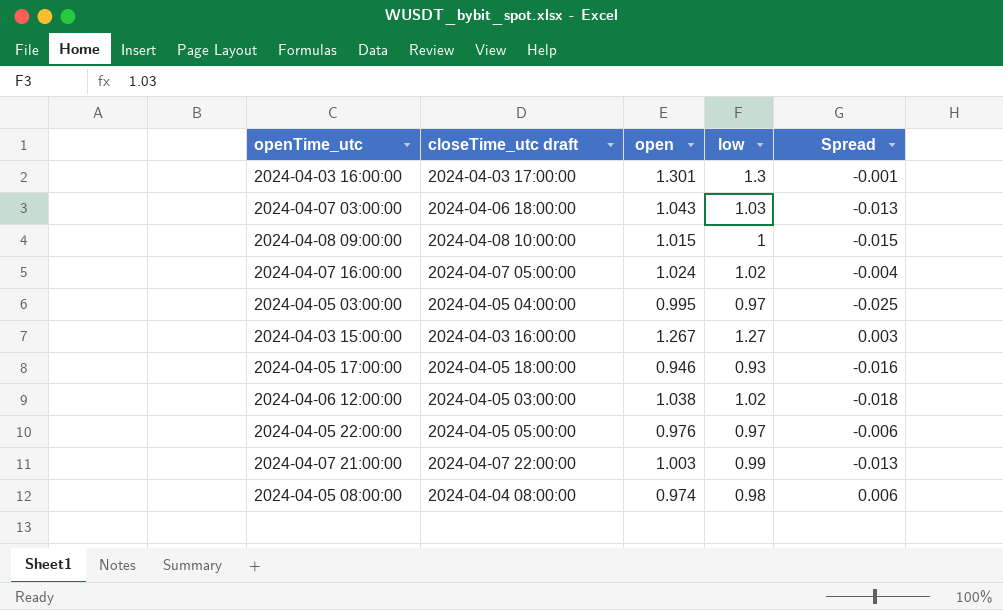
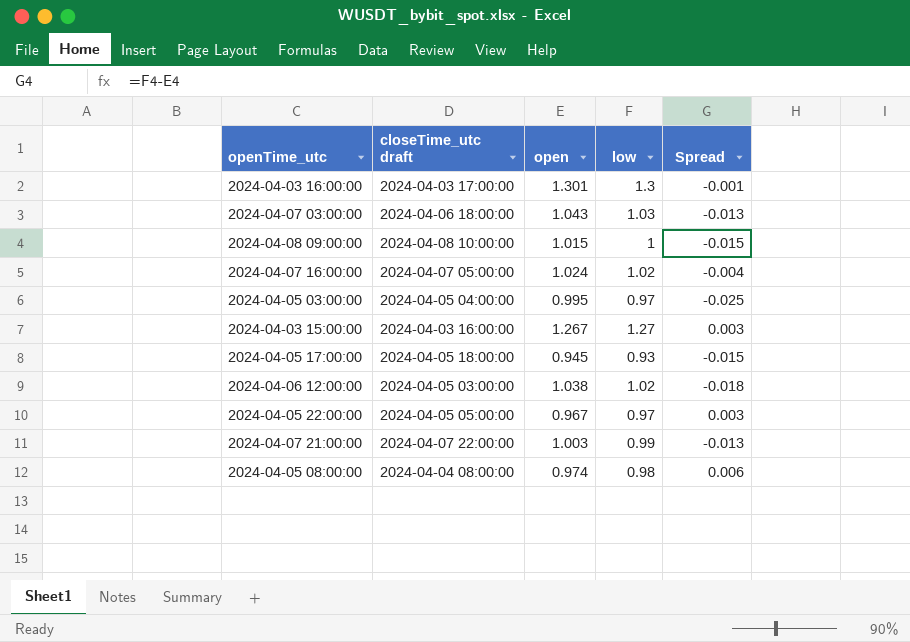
2024-04-05 17:00:00 | open: 0.946 -> 0.945
2024-04-05 17:00:00 | Spread: -0.016 -> -0.015
2024-04-05 22:00:00 | open: 0.976 -> 0.967
2024-04-05 22:00:00 | Spread: -0.006 -> 0.003

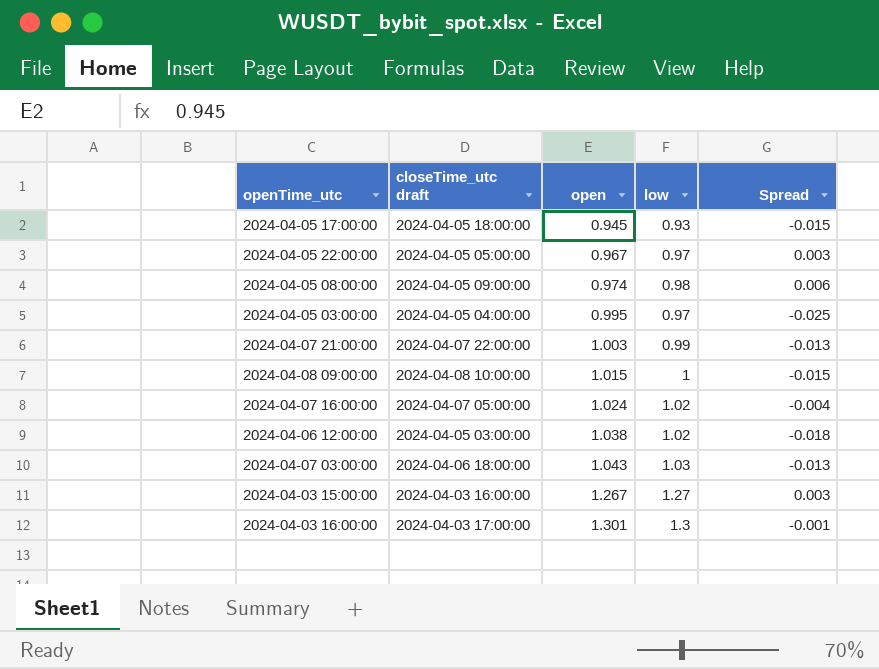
row order: none -> open ascending
2024-04-05 08:00:00 | closeTime_utc draft: 2024-04-04 08:00:00 -> 2024-04-05 09:00:00

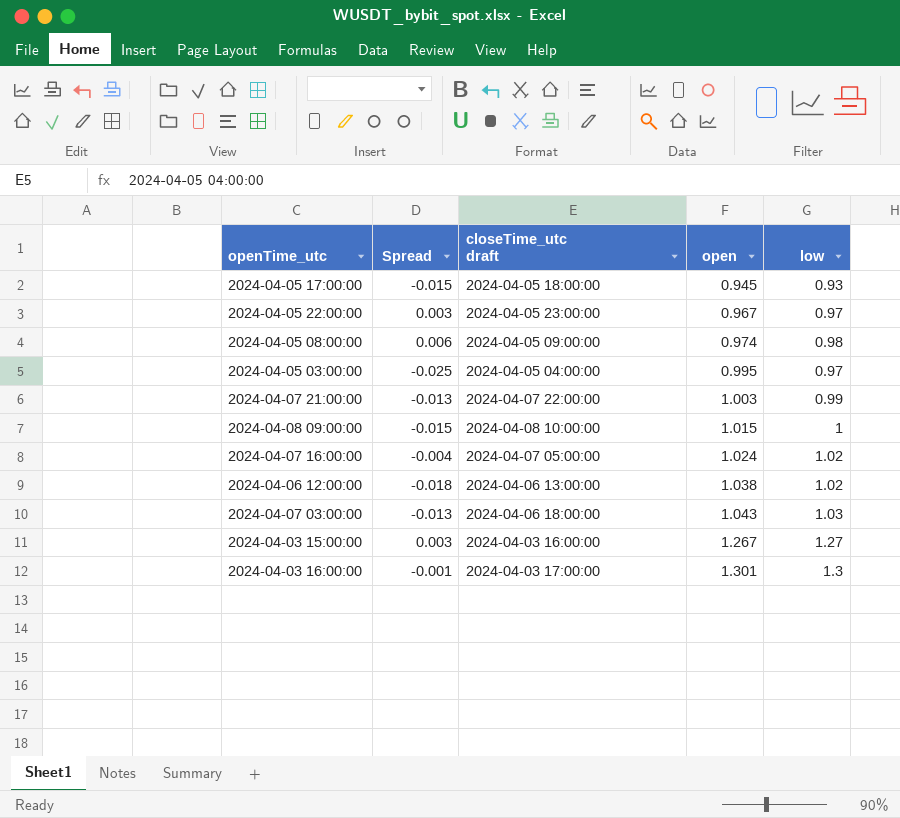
column Spread | position: 5 -> 2
2024-04-05 22:00:00 | closeTime_utc draft: 2024-04-05 05:00:00 -> 2024-04-05 23:00:00
2024-04-06 12:00:00 | closeTime_utc draft: 2024-04-05 03:00:00 -> 2024-04-06 13:00:00

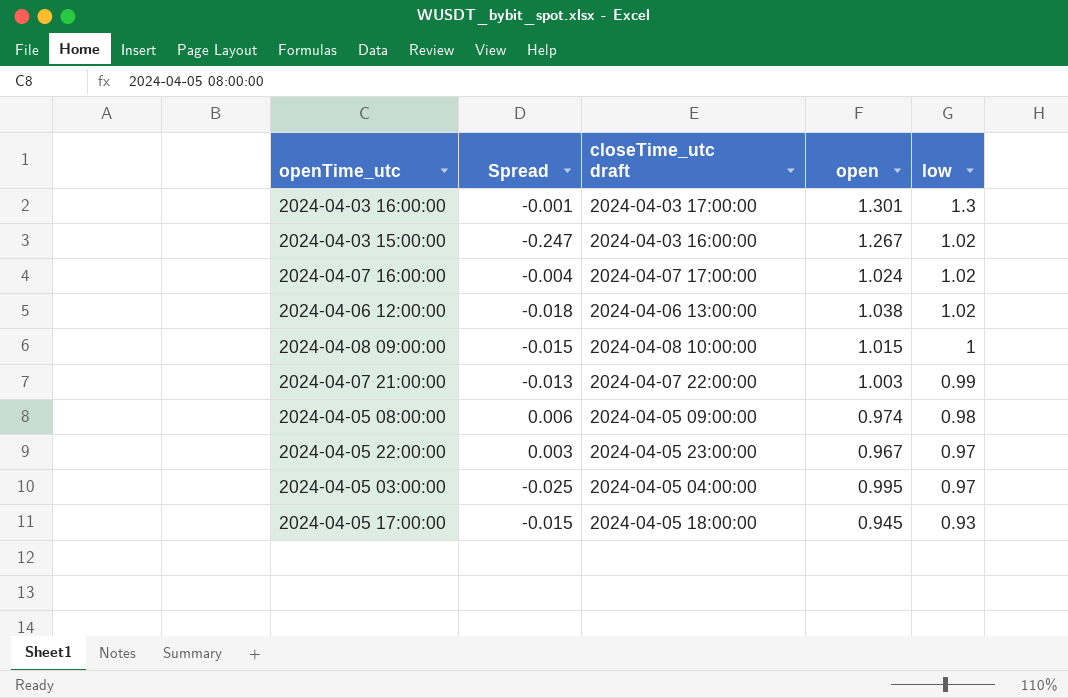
row order: open ascending -> low descending
row 2024-04-07 03:00:00: -0.013 | 2024-04-06 18:00:00 | 1.043 | 1.03 -> none
2024-04-03 15:00:00 | Spread: 0.003 -> -0.247
2024-04-03 15:00:00 | low: 1.27 -> 1.02
2024-04-07 16:00:00 | closeTime_utc draft: 2024-04-07 05:00:00 -> 2024-04-07 17:00:00

